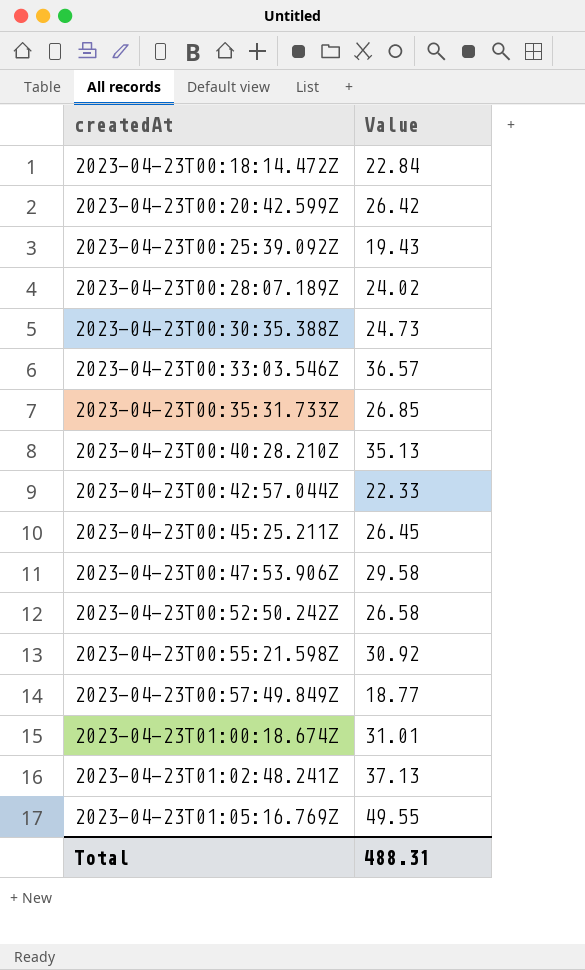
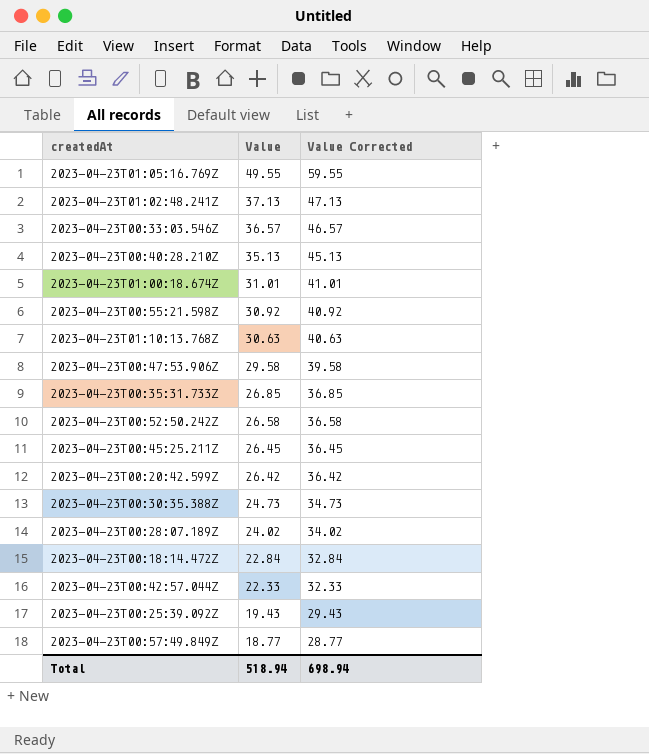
row order: createdAt ascending -> Value descending
column Value Corrected | formula: none -> [Value] + 10
row 2023-04-23T01:10:13.768Z: none -> 30.63 | 40.63
Total | Value: 488.31 -> 518.94

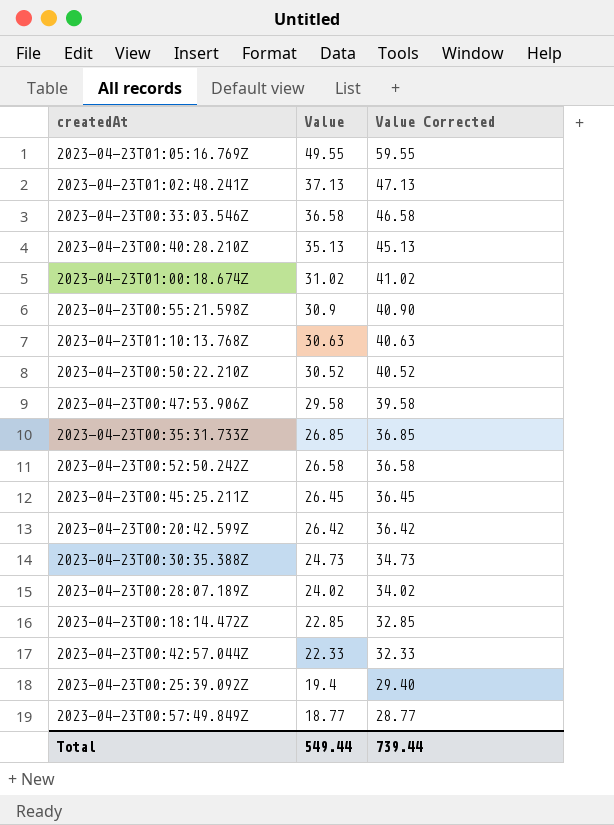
2023-04-23T00:33:03.546Z | Value: 36.57 -> 36.58
2023-04-23T00:33:03.546Z | Value Corrected: 46.57 -> 46.58
2023-04-23T01:00:18.674Z | Value: 31.01 -> 31.02
2023-04-23T01:00:18.674Z | Value Corrected: 41.01 -> 41.02
2023-04-23T00:55:21.598Z | Value: 30.92 -> 30.9
2023-04-23T00:55:21.598Z | Value Corrected: 40.92 -> 40.90
row 2023-04-23T00:50:22.210Z: none -> 30.52 | 40.52
2023-04-23T00:18:14.472Z | Value: 22.84 -> 22.85
2023-04-23T00:18:14.472Z | Value Corrected: 32.84 -> 32.85
2023-04-23T00:25:39.092Z | Value: 19.43 -> 19.4
2023-04-23T00:25:39.092Z | Value Corrected: 29.43 -> 29.40
Total | Value: 518.94 -> 549.44
Total | Value Corrected: 698.94 -> 739.44

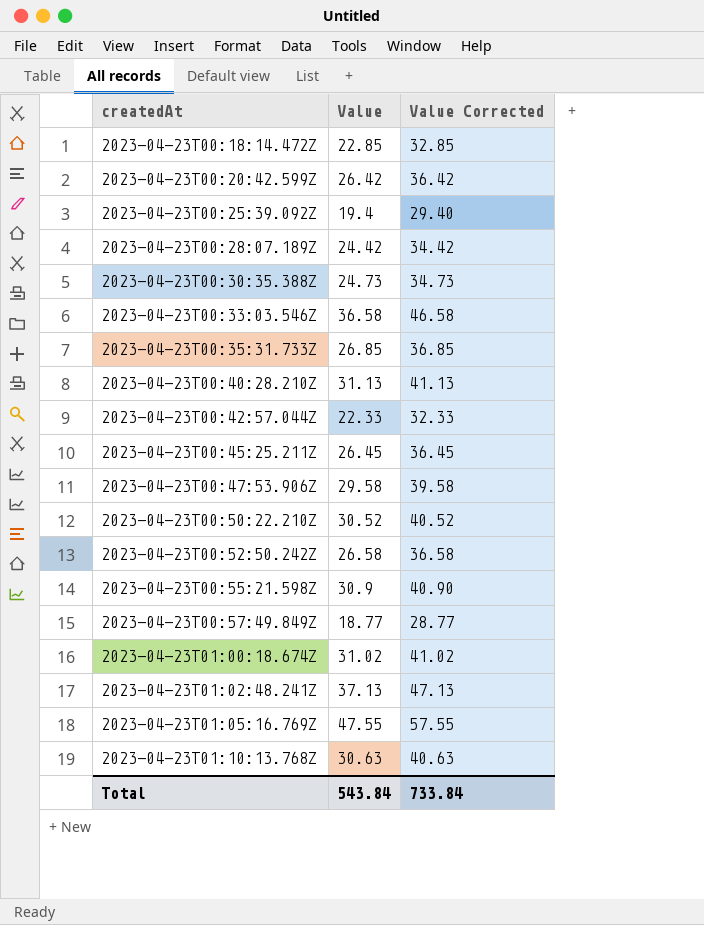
row order: Value descending -> createdAt ascending
2023-04-23T00:28:07.189Z | Value: 24.02 -> 24.42
2023-04-23T00:28:07.189Z | Value Corrected: 34.02 -> 34.42
2023-04-23T00:40:28.210Z | Value: 35.13 -> 31.13
2023-04-23T00:40:28.210Z | Value Corrected: 45.13 -> 41.13
2023-04-23T01:05:16.769Z | Value: 49.55 -> 47.55
2023-04-23T01:05:16.769Z | Value Corrected: 59.55 -> 57.55
Total | Value: 549.44 -> 543.84
Total | Value Corrected: 739.44 -> 733.84

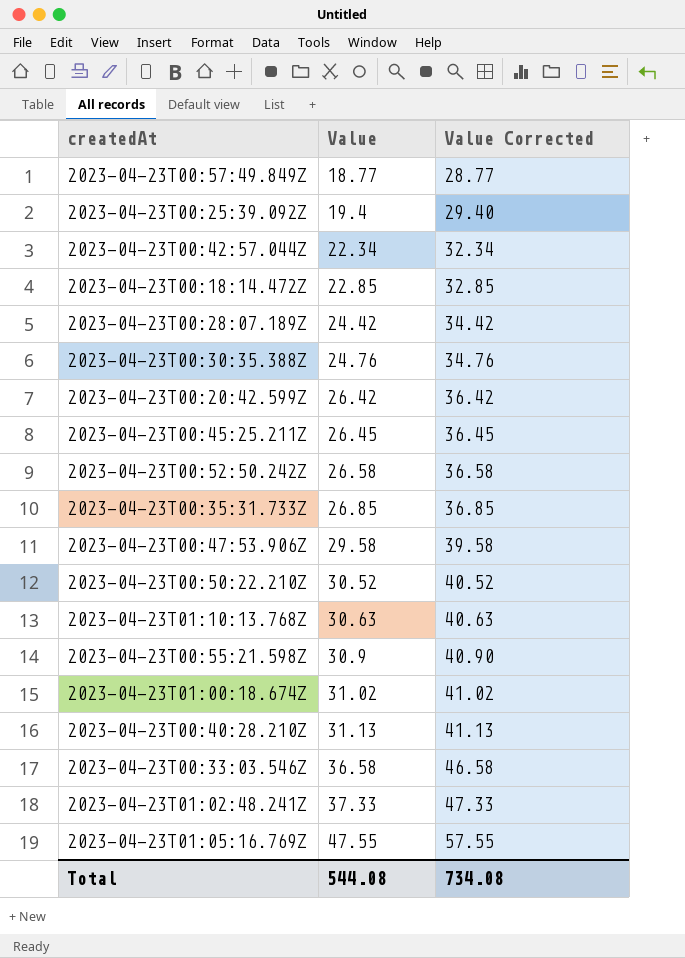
row order: createdAt ascending -> Value ascending
2023-04-23T00:42:57.044Z | Value: 22.33 -> 22.34
2023-04-23T00:42:57.044Z | Value Corrected: 32.33 -> 32.34
2023-04-23T00:30:35.388Z | Value: 24.73 -> 24.76
2023-04-23T00:30:35.388Z | Value Corrected: 34.73 -> 34.76
2023-04-23T01:02:48.241Z | Value: 37.13 -> 37.33
2023-04-23T01:02:48.241Z | Value Corrected: 47.13 -> 47.33
Total | Value: 543.84 -> 544.08
Total | Value Corrected: 733.84 -> 734.08

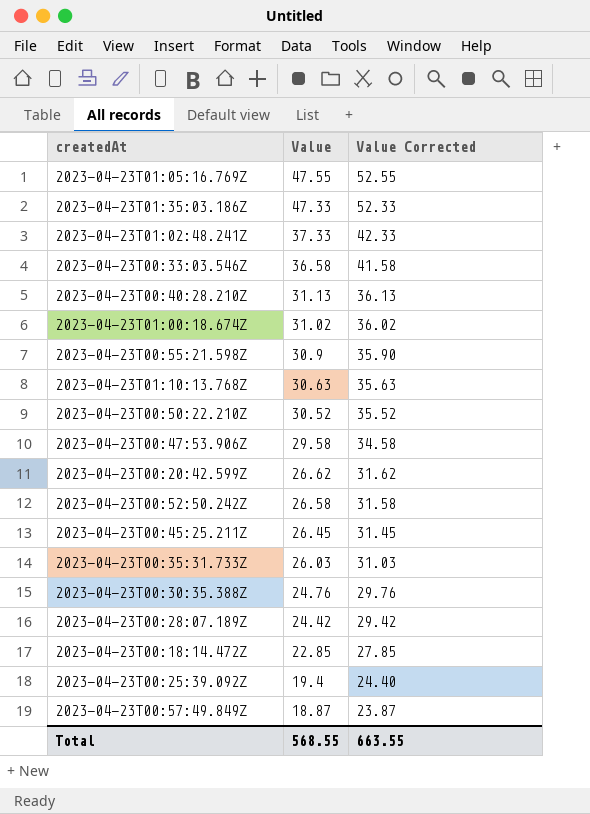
row order: Value ascending -> Value descending
column Value Corrected | formula: [Value] + 10 -> [Value] + 5
row 2023-04-23T00:42:57.044Z: 22.34 | 32.34 -> none
row 2023-04-23T01:35:03.186Z: none -> 47.33 | 52.33
2023-04-23T00:20:42.599Z | Value: 26.42 -> 26.62
2023-04-23T00:35:31.733Z | Value: 26.85 -> 26.03
2023-04-23T00:57:49.849Z | Value: 18.77 -> 18.87
Total | Value: 544.08 -> 568.55
Total | Value Corrected: 734.08 -> 663.55

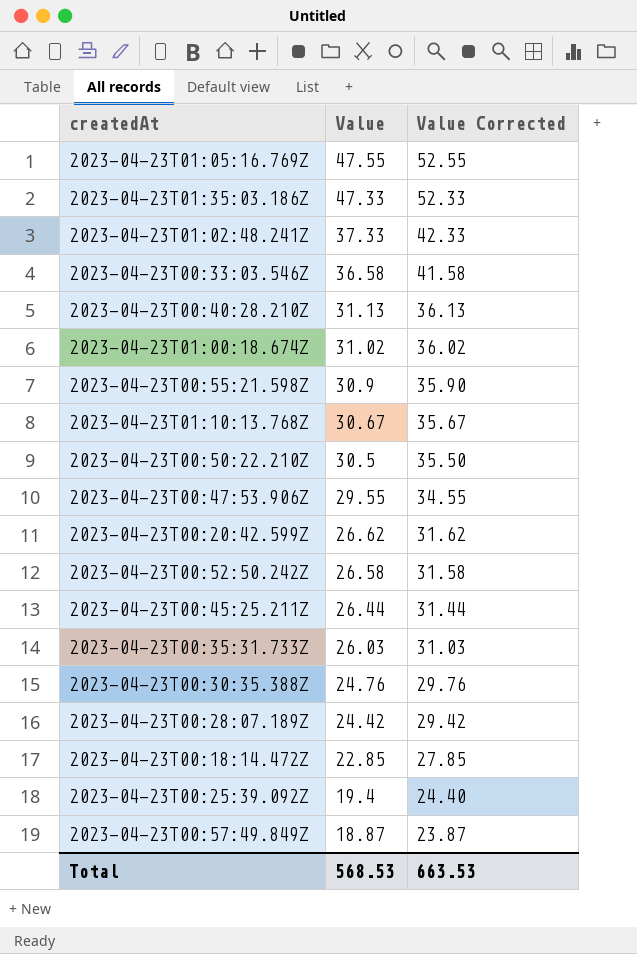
2023-04-23T01:10:13.768Z | Value: 30.63 -> 30.67
2023-04-23T01:10:13.768Z | Value Corrected: 35.63 -> 35.67
2023-04-23T00:50:22.210Z | Value: 30.52 -> 30.5
2023-04-23T00:50:22.210Z | Value Corrected: 35.52 -> 35.50
2023-04-23T00:47:53.906Z | Value: 29.58 -> 29.55
2023-04-23T00:47:53.906Z | Value Corrected: 34.58 -> 34.55
2023-04-23T00:45:25.211Z | Value: 26.45 -> 26.44
2023-04-23T00:45:25.211Z | Value Corrected: 31.45 -> 31.44
Total | Value: 568.55 -> 568.53
Total | Value Corrected: 663.55 -> 663.53

